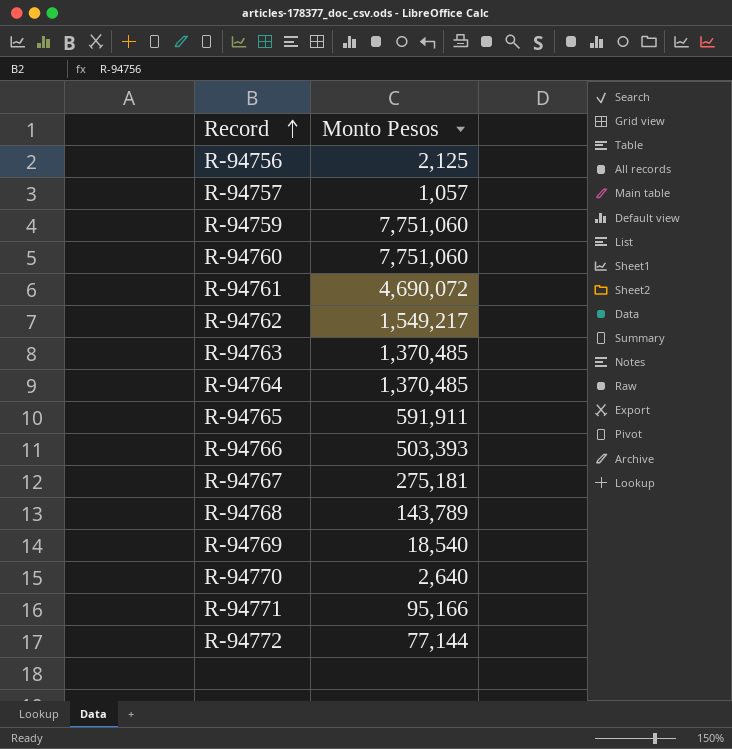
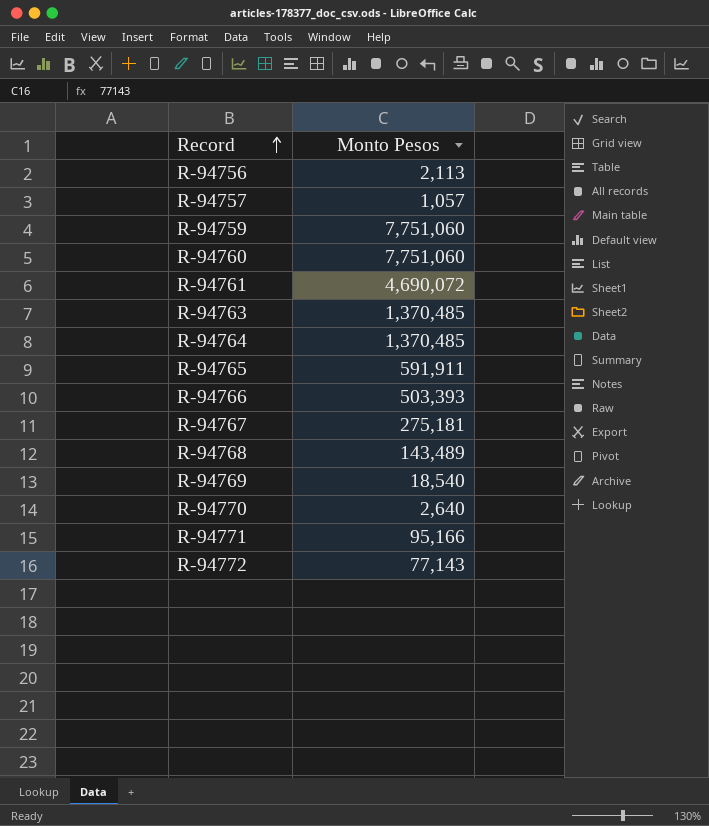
row R-94762: 1,549,217 -> none
R-94756 | Monto Pesos: 2,125 -> 2,113
R-94768 | Monto Pesos: 143,789 -> 143,489
R-94772 | Monto Pesos: 77,144 -> 77,143

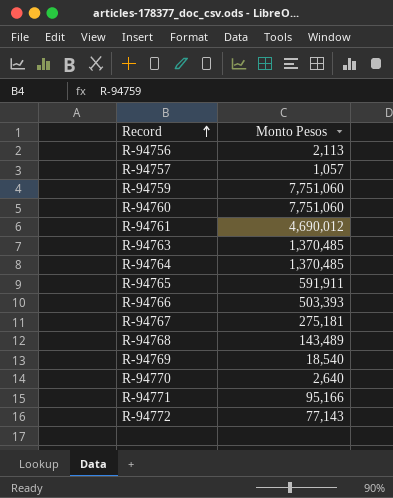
R-94761 | Monto Pesos: 4,690,072 -> 4,690,012

